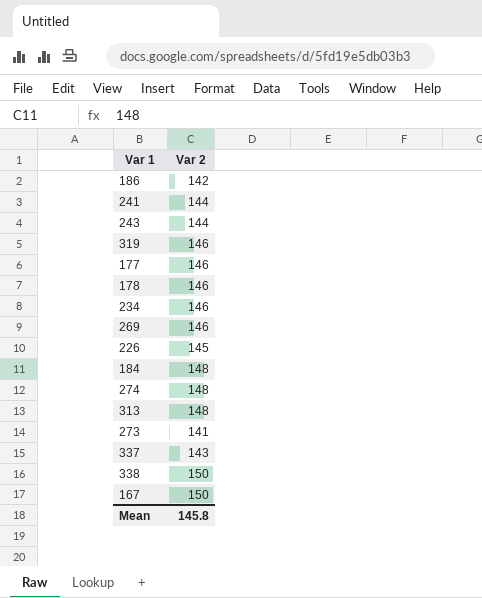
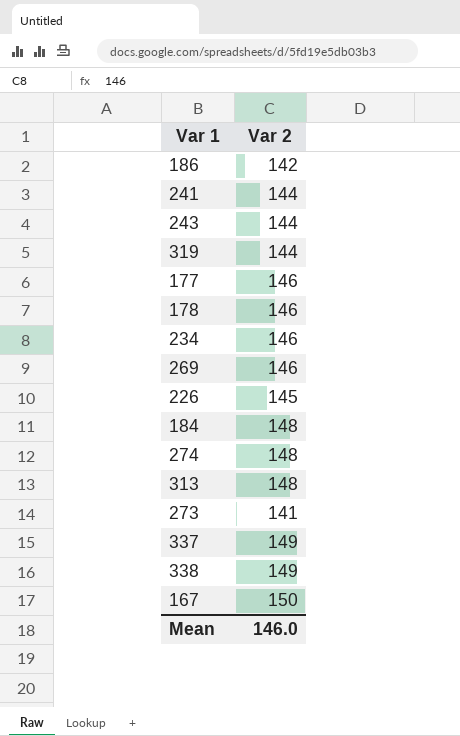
319 | Var 2: 146 -> 144
337 | Var 2: 143 -> 149
338 | Var 2: 150 -> 149
Mean | Var 2: 145.8 -> 146.0

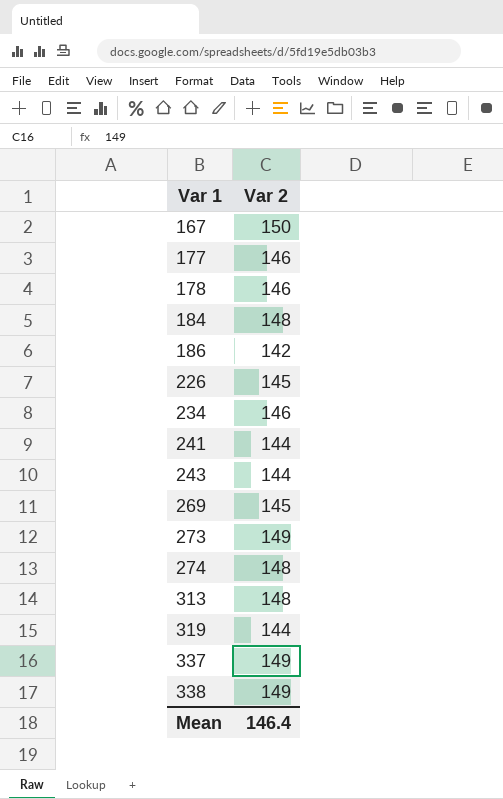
row order: none -> Var 1 ascending
269 | Var 2: 146 -> 145
273 | Var 2: 141 -> 149
Mean | Var 2: 146.0 -> 146.4

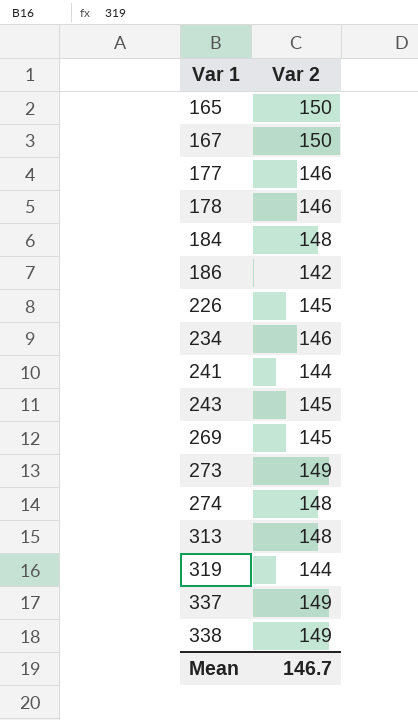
row 165: none -> 150
243 | Var 2: 144 -> 145
Mean | Var 2: 146.4 -> 146.7

